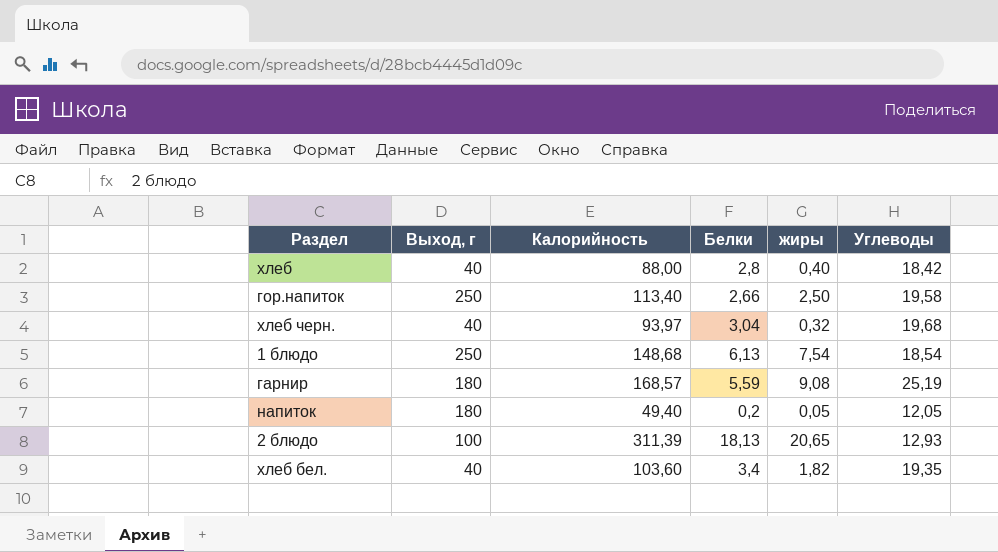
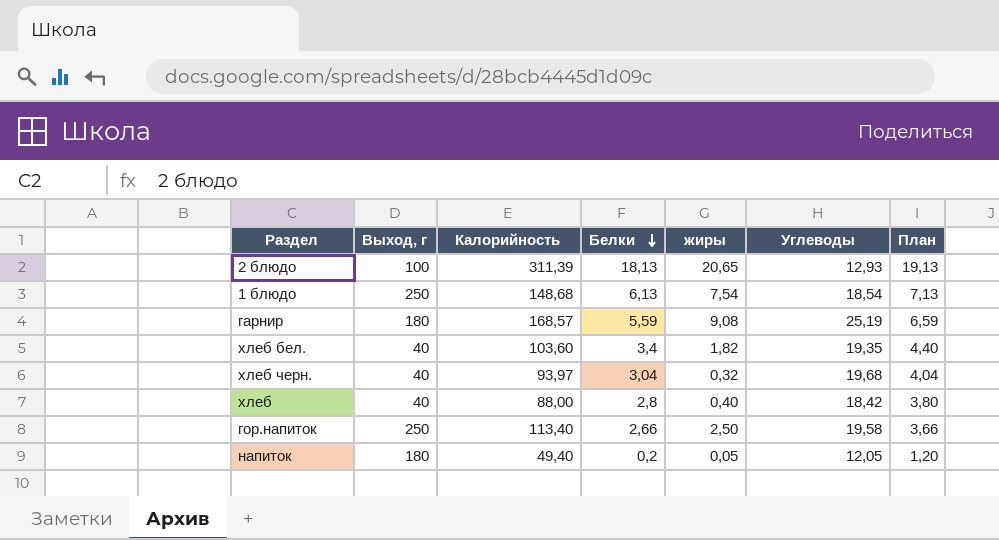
row order: none -> Белки descending
column План | formula: none -> [Белки] + 1

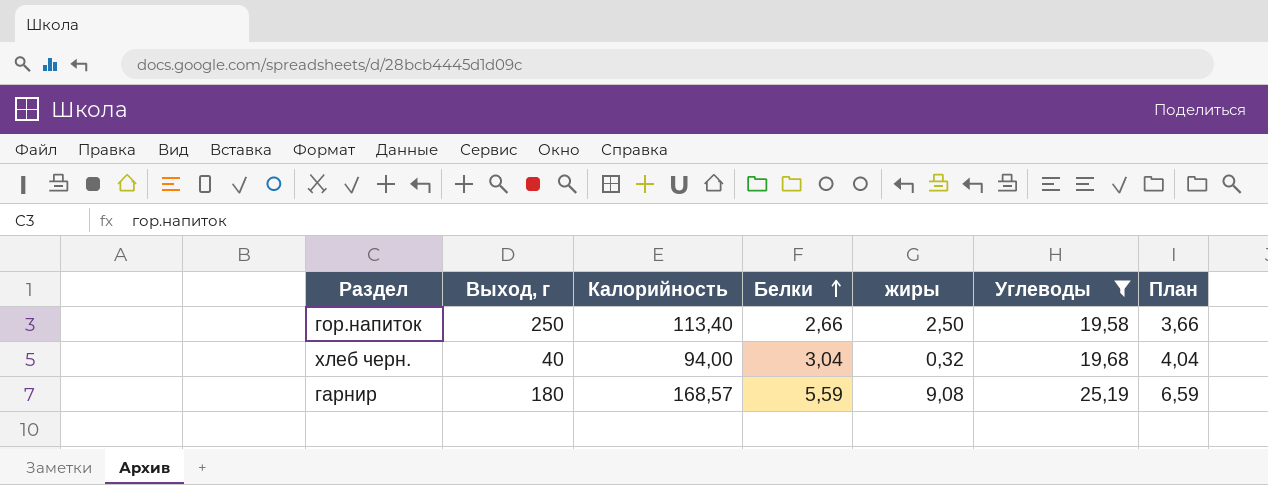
filter: none -> Углеводы >= 19,58
row order: Белки descending -> Белки ascending
хлеб черн. | Калорийность: 93,97 -> 94,00

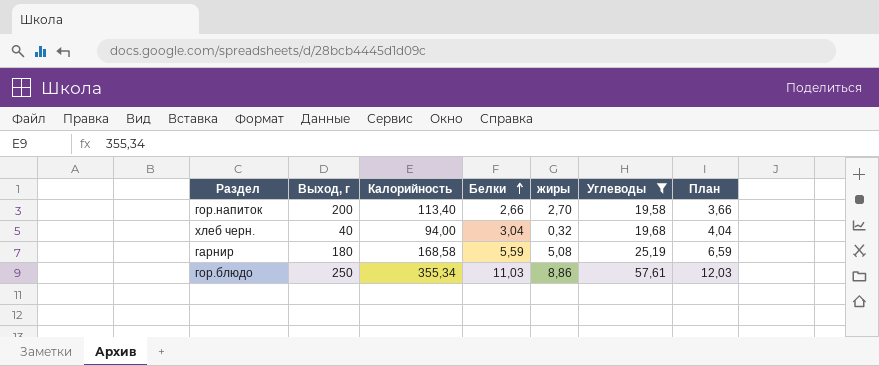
гор.напиток | Выход, г: 250 -> 200
гор.напиток | жиры: 2,50 -> 2,70
гарнир | Калорийность: 168,57 -> 168,58
гарнир | жиры: 9,08 -> 5,08
row гор.блюдо: none -> 250 | 355,34 | 11,03 | 8,86 | 57,61 | 12,03

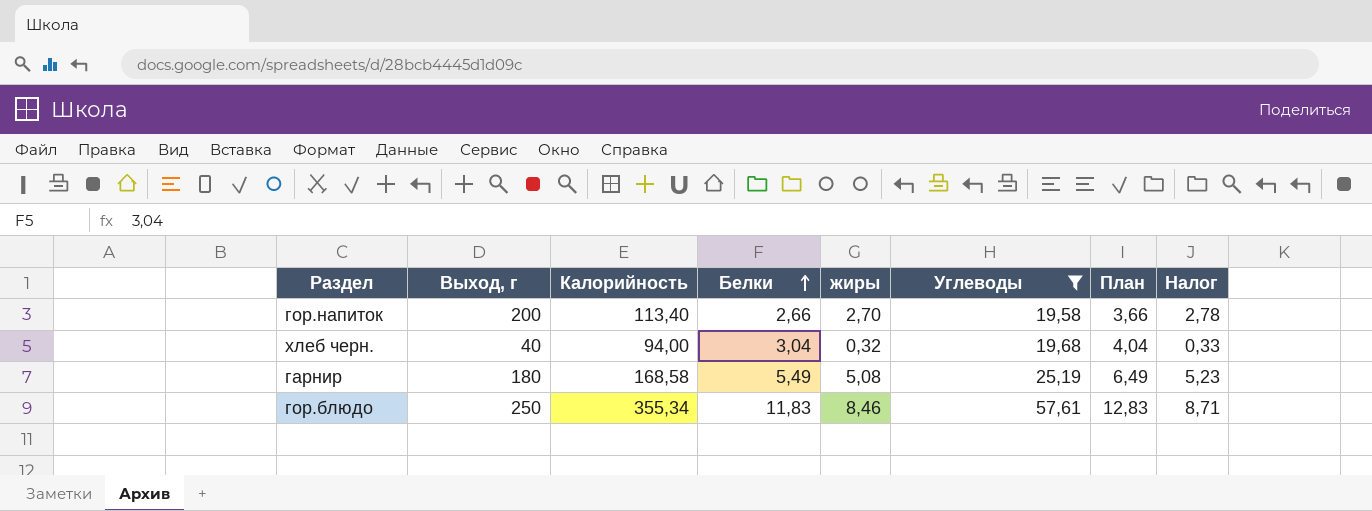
column Налог | formula: none -> [жиры] * 1,03
гарнир | Белки: 5,59 -> 5,49
гарнир | План: 6,59 -> 6,49
гор.блюдо | Белки: 11,03 -> 11,83
гор.блюдо | жиры: 8,86 -> 8,46
гор.блюдо | План: 12,03 -> 12,83

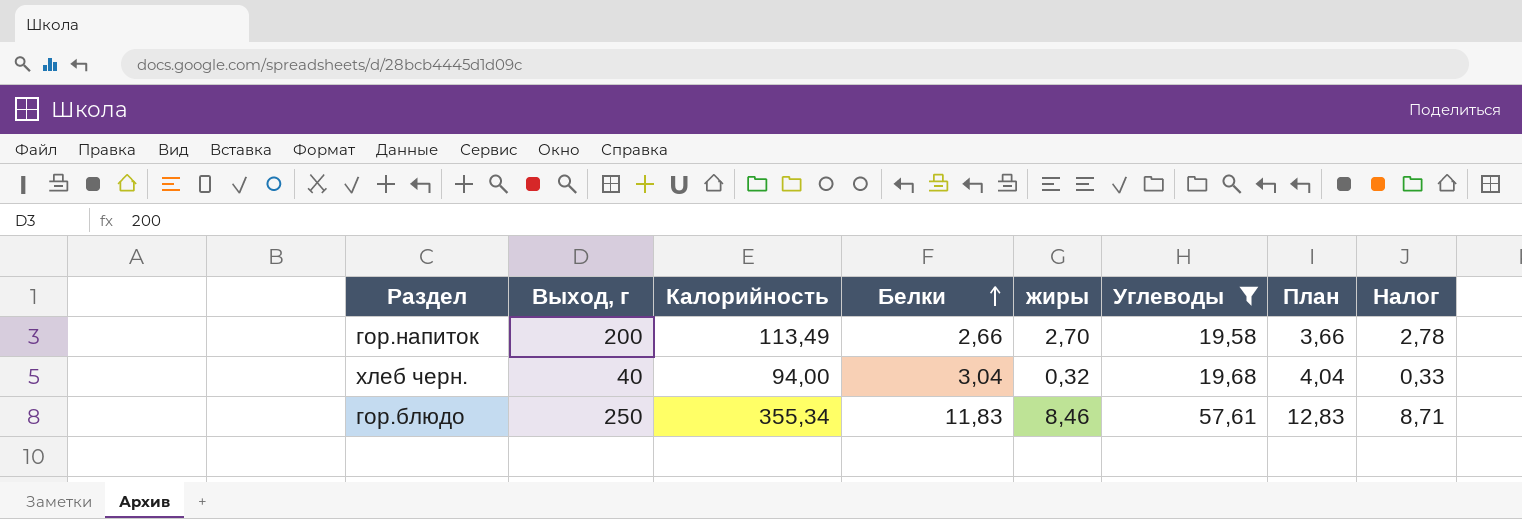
row гарнир: 180 | 168,58 | 5,49 | 5,08 | 25,19 | 6,49 | 5,23 -> none
гор.напиток | Калорийность: 113,40 -> 113,49

